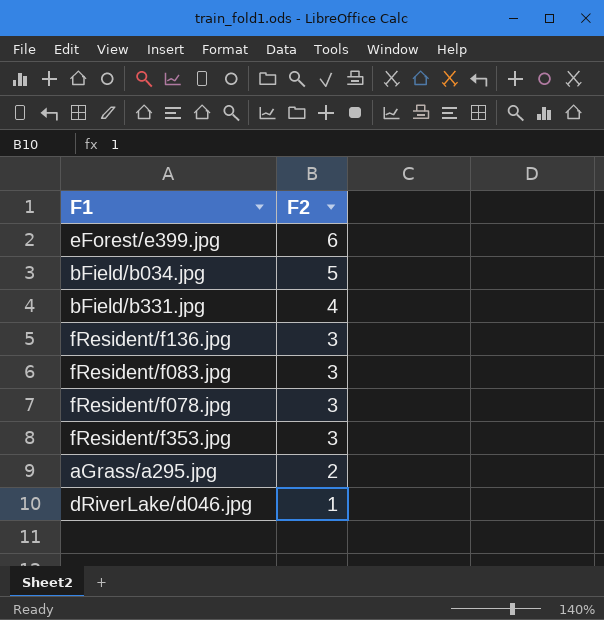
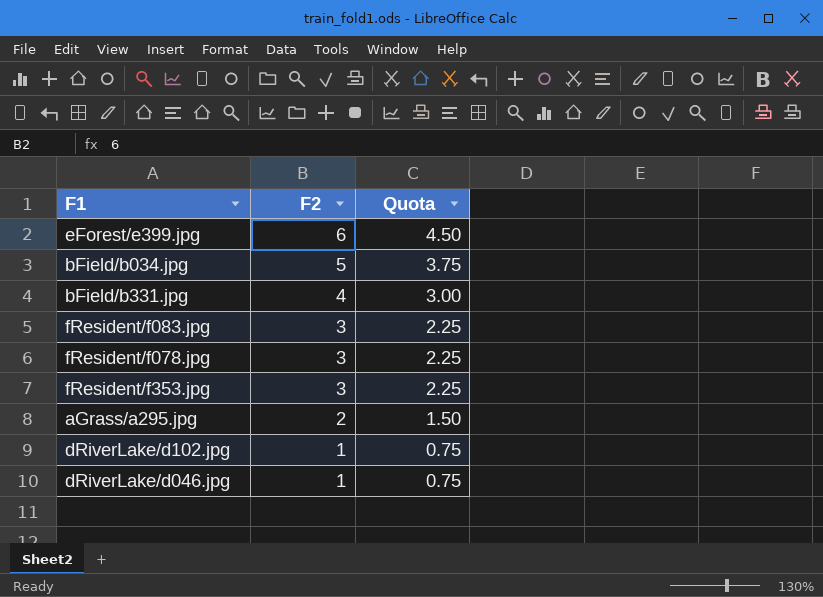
column Quota | formula: none -> [F2] * 0.75
row fResident/f136.jpg: 3 -> none
row dRiverLake/d102.jpg: none -> 1 | 0.75

